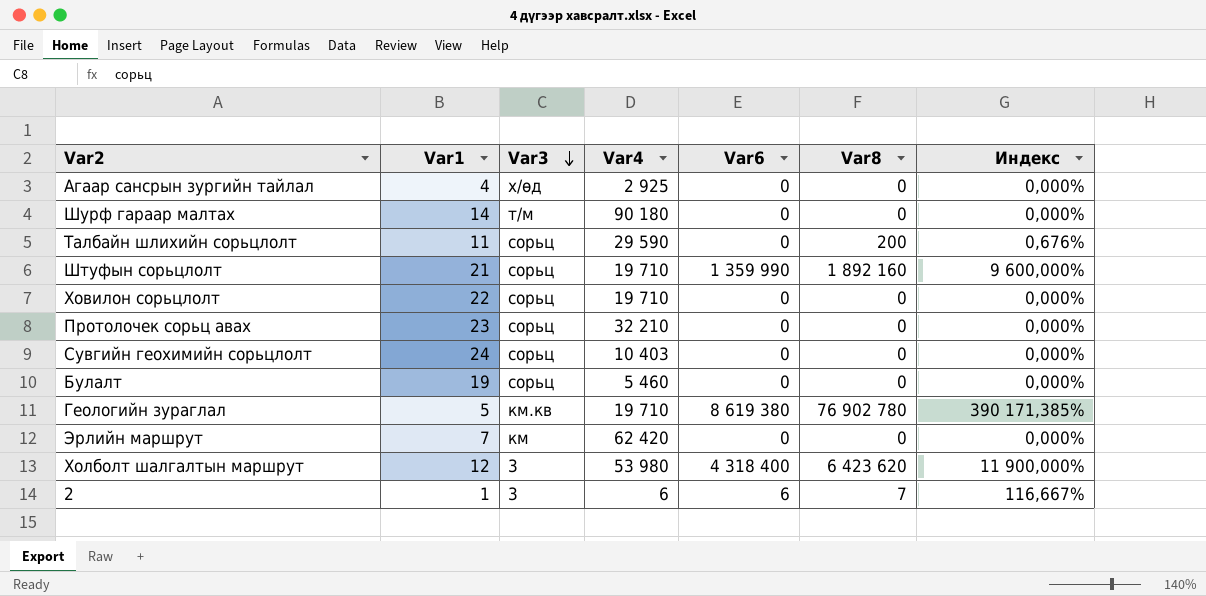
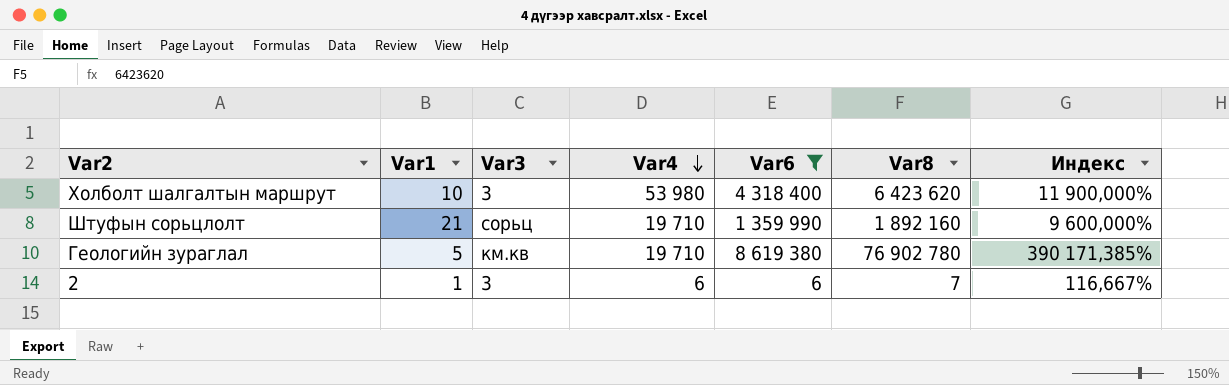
filter: none -> Var6 != 0
row order: Var3 descending -> Var4 descending
Холболт шалгалтын маршрут | Var1: 12 -> 10

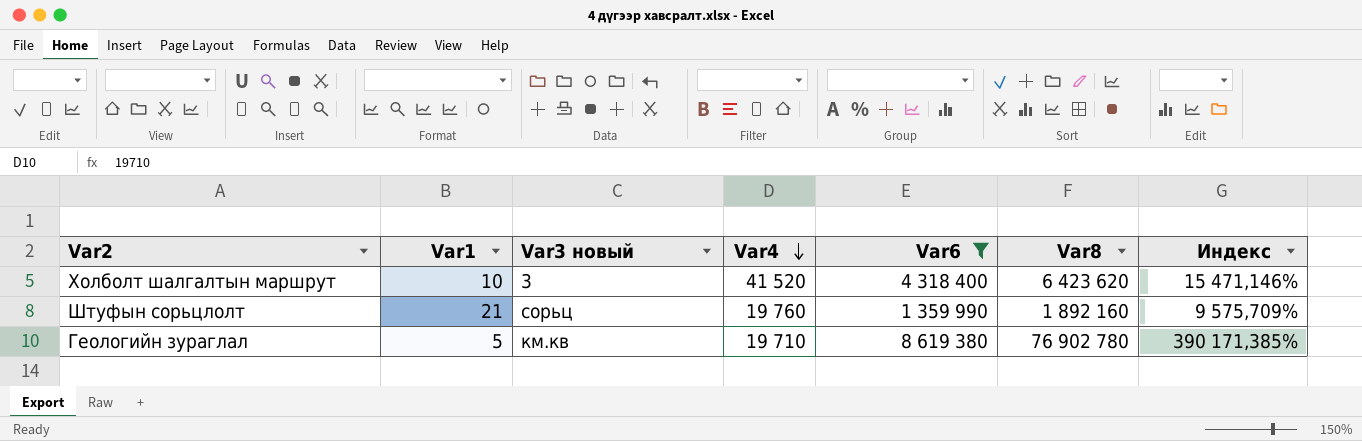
column name: Var3 -> Var3 новый
row 2: 1 | 3 | 6 | 6 | 7 | 116,667% -> none
Холболт шалгалтын маршрут | Var4: 53 980 -> 41 520
Холболт шалгалтын маршрут | Индекс: 11 900,000% -> 15 471,146%
Штуфын сорьцлолт | Var4: 19 710 -> 19 760
Штуфын сорьцлолт | Индекс: 9 600,000% -> 9 575,709%

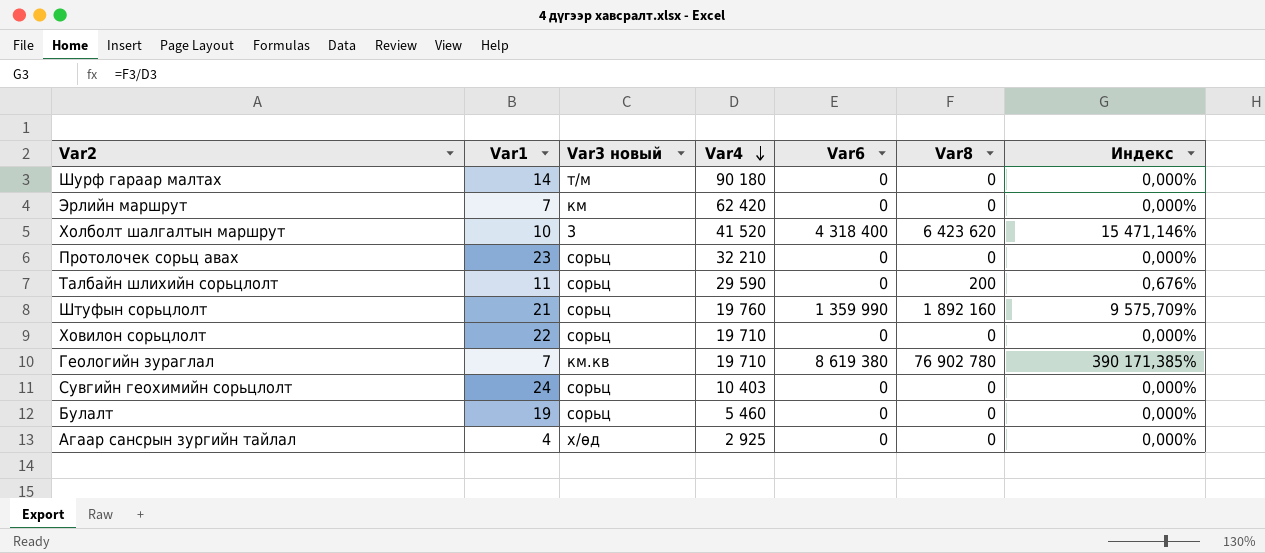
filter: Var6 != 0 -> none
Геологийн зураглал | Var1: 5 -> 7

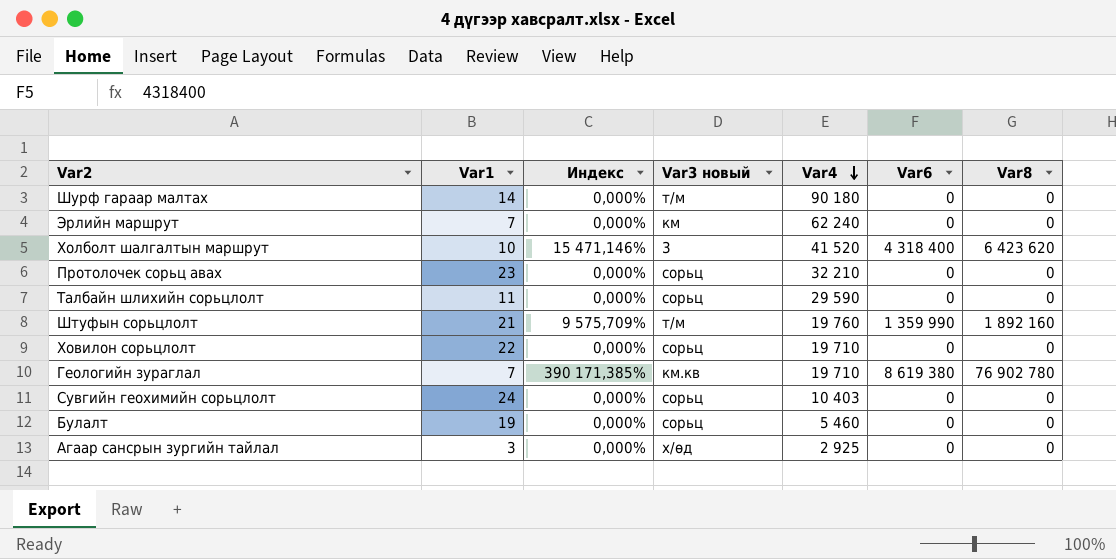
column Индекс | position: 7 -> 3
Эрлийн маршрут | Var4: 62 420 -> 62 240
Талбайн шлихийн сорьцлолт | Индекс: 0,676% -> 0,000%
Талбайн шлихийн сорьцлолт | Var8: 200 -> 0
Штуфын сорьцлолт | Var3 новый: сорьц -> т/м
Агаар сансрын зургийн тайлал | Var1: 4 -> 3

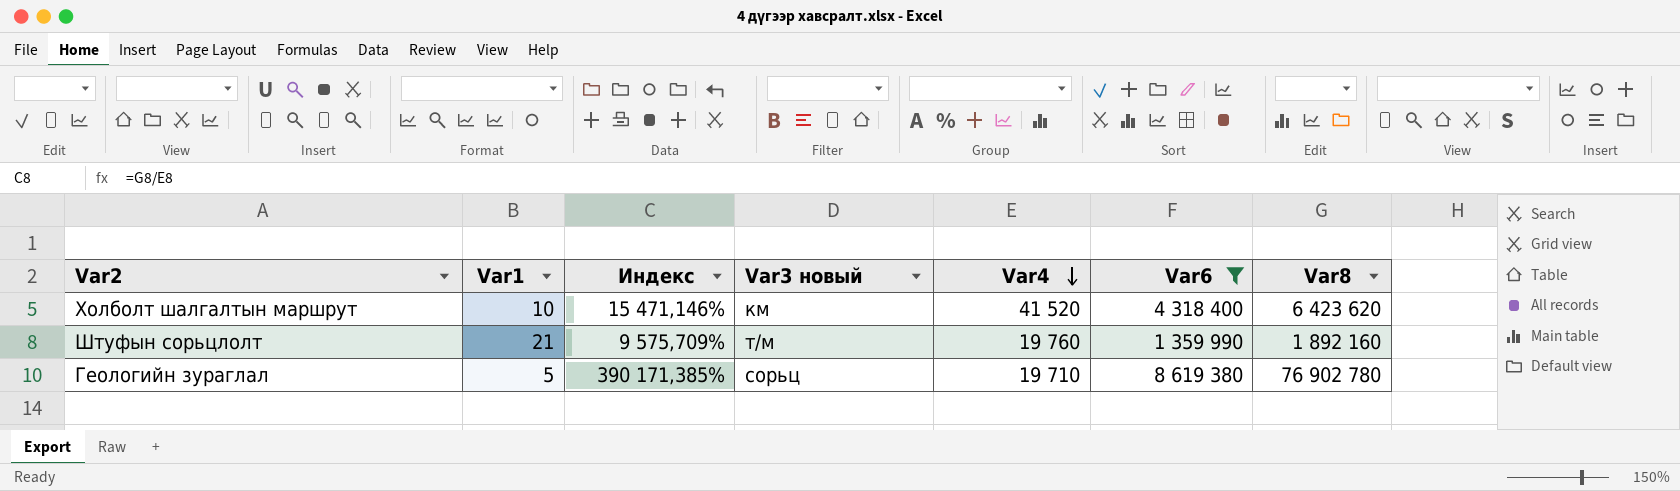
filter: none -> Var6 != 0
Холболт шалгалтын маршрут | Var3 новый: 3 -> км
Геологийн зураглал | Var1: 7 -> 5
Геологийн зураглал | Var3 новый: км.кв -> сорьц

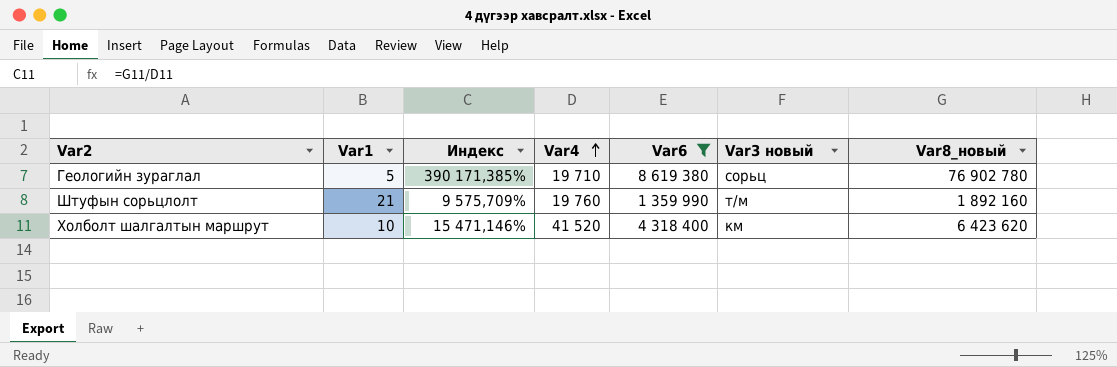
row order: Var4 descending -> Var4 ascending
column Var3 новый | position: 4 -> 6
column name: Var8 -> Var8_новый

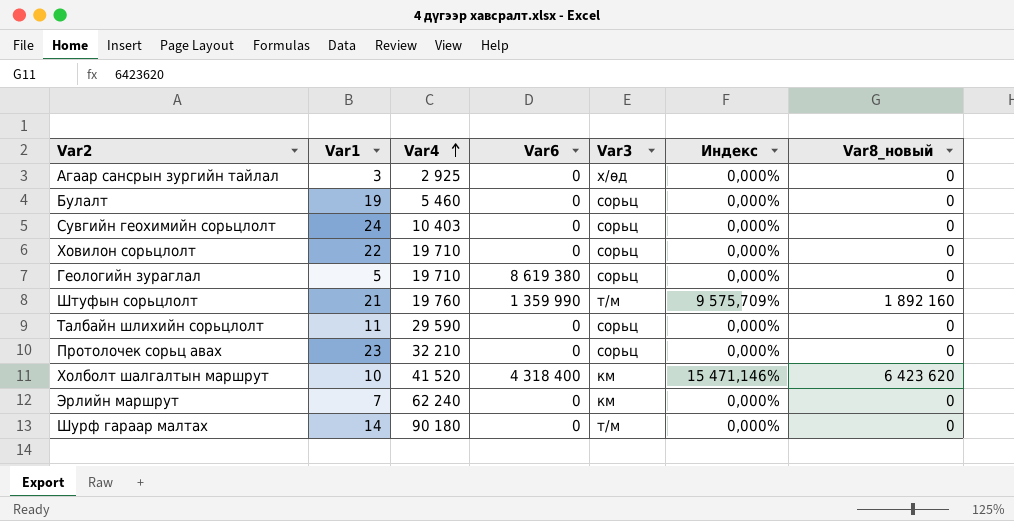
filter: Var6 != 0 -> none
column name: Var3 новый -> Var3
column Индекс | position: 3 -> 6
Геологийн зураглал | Индекс: 390 171,385% -> 0,000%
Геологийн зураглал | Var8_новый: 76 902 780 -> 0

